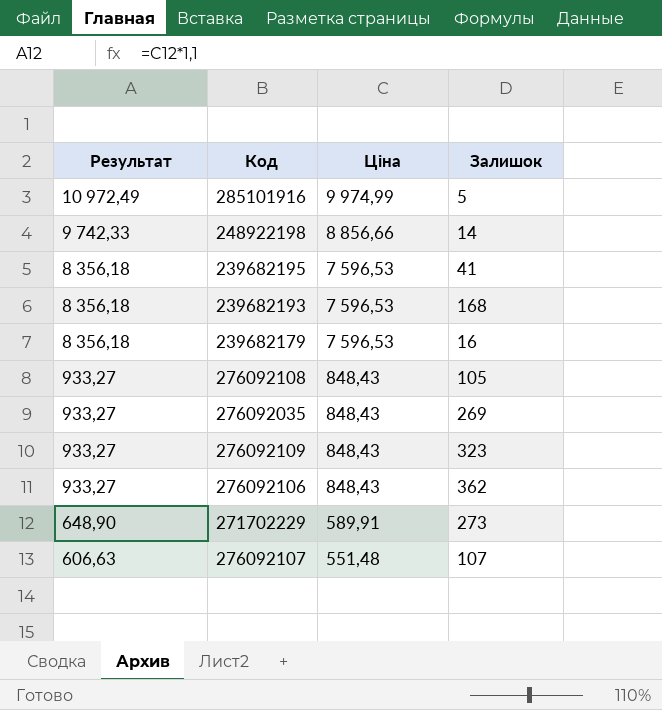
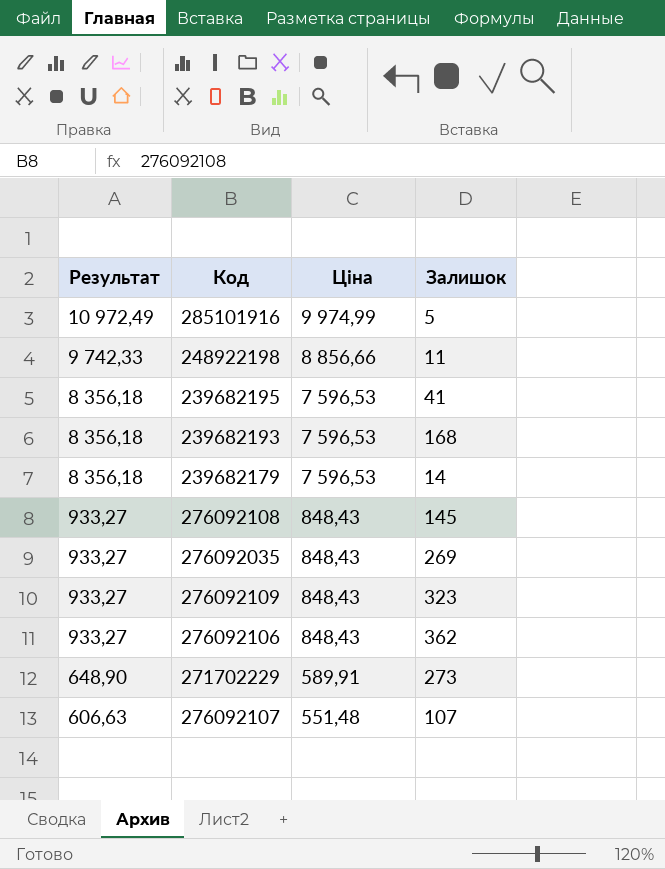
248922198 | Залишок: 14 -> 11
239682179 | Залишок: 16 -> 14
276092108 | Залишок: 105 -> 145

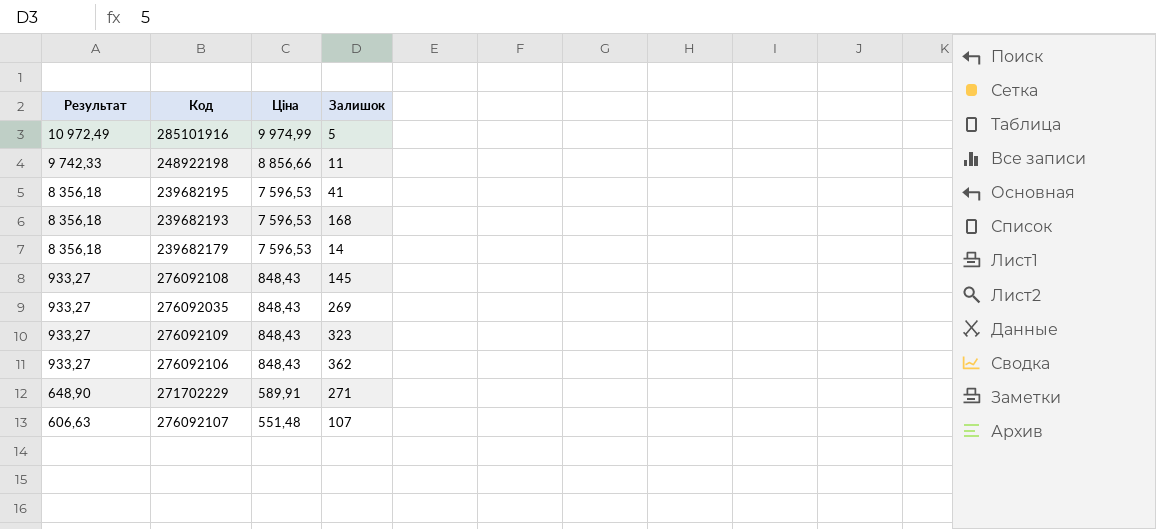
271702229 | Залишок: 273 -> 271

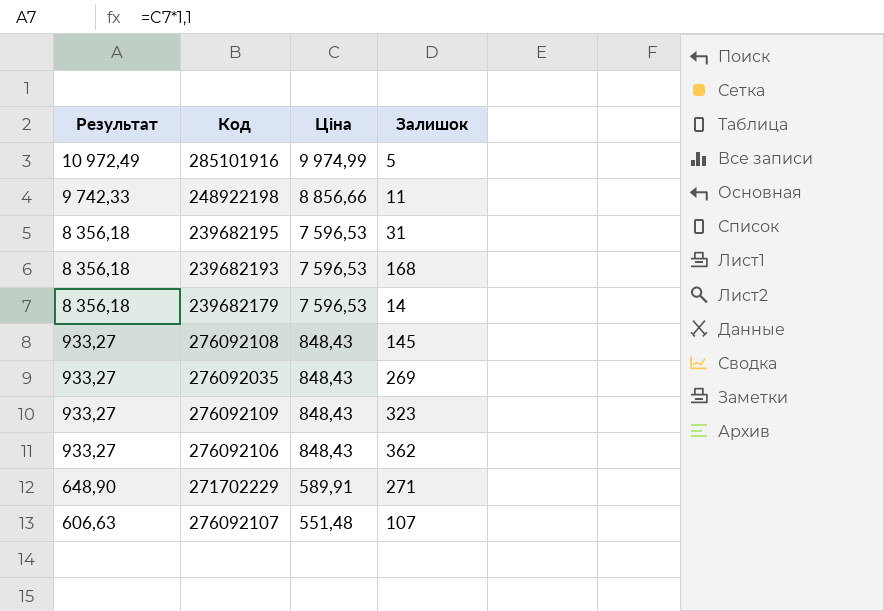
239682195 | Залишок: 41 -> 31

